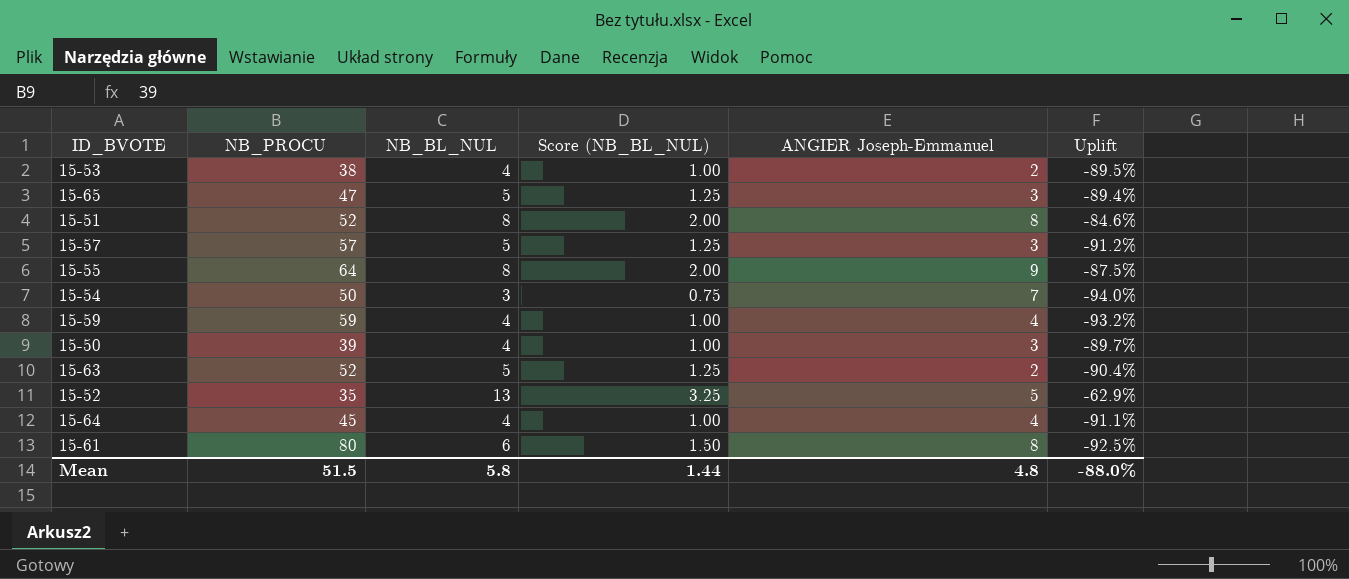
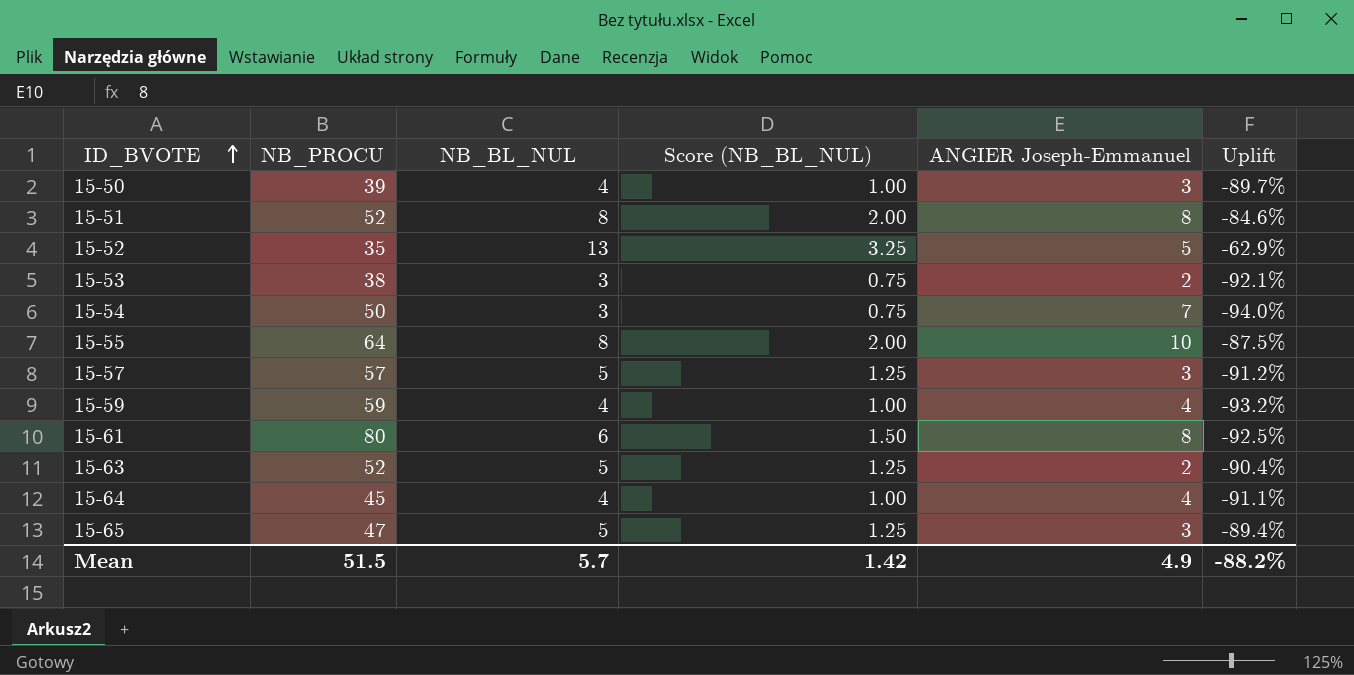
row order: none -> ID_BVOTE ascending
15-53 | NB_BL_NUL: 4 -> 3
15-53 | Score (NB_BL_NUL): 1.00 -> 0.75
15-53 | Uplift: -89.5% -> -92.1%
15-55 | ANGIER Joseph-Emmanuel: 9 -> 10
Mean | NB_BL_NUL: 5.8 -> 5.7
Mean | Score (NB_BL_NUL): 1.44 -> 1.42
Mean | ANGIER Joseph-Emmanuel: 4.8 -> 4.9
Mean | Uplift: -88.0% -> -88.2%

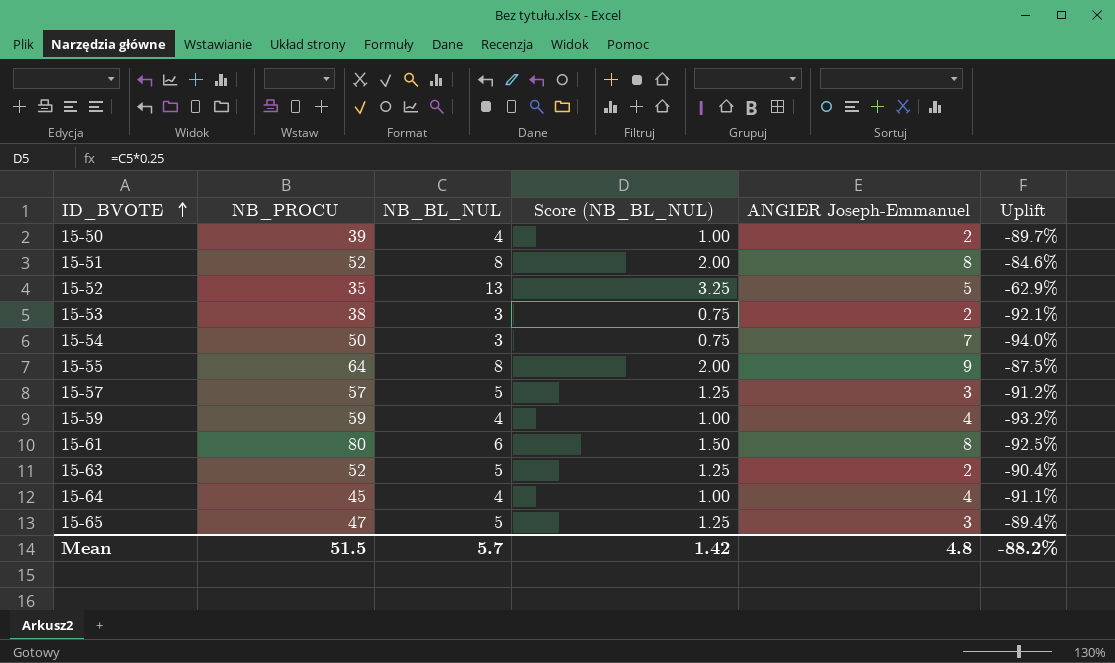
15-50 | ANGIER Joseph-Emmanuel: 3 -> 2
15-55 | ANGIER Joseph-Emmanuel: 10 -> 9
Mean | ANGIER Joseph-Emmanuel: 4.9 -> 4.8

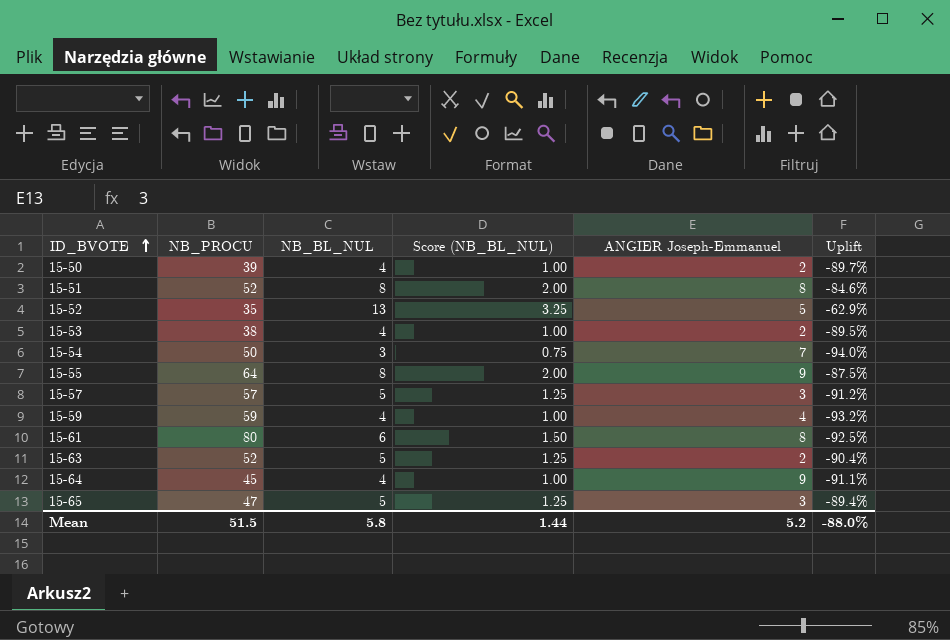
15-53 | NB_BL_NUL: 3 -> 4
15-53 | Score (NB_BL_NUL): 0.75 -> 1.00
15-53 | Uplift: -92.1% -> -89.5%
15-64 | ANGIER Joseph-Emmanuel: 4 -> 9
Mean | NB_BL_NUL: 5.7 -> 5.8
Mean | Score (NB_BL_NUL): 1.42 -> 1.44
Mean | ANGIER Joseph-Emmanuel: 4.8 -> 5.2
Mean | Uplift: -88.2% -> -88.0%

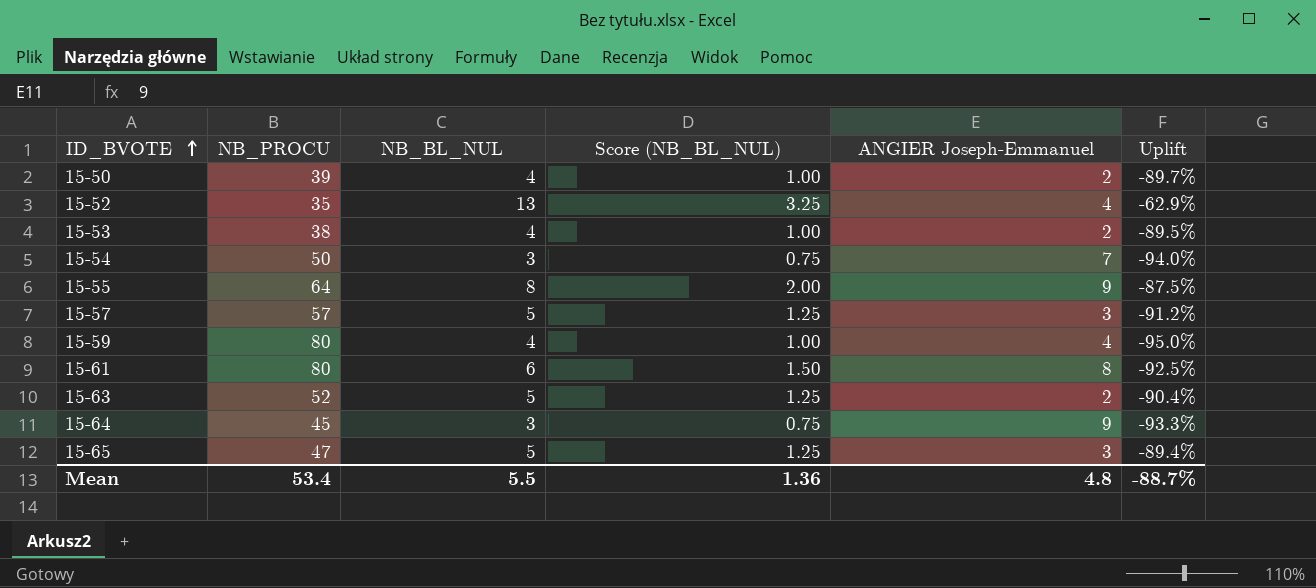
row 15-51: 52 | 8 | 2.00 | 8 | -84.6% -> none
15-52 | ANGIER Joseph-Emmanuel: 5 -> 4
15-59 | NB_PROCU: 59 -> 80
15-59 | Uplift: -93.2% -> -95.0%
15-64 | NB_BL_NUL: 4 -> 3
15-64 | Score (NB_BL_NUL): 1.00 -> 0.75
15-64 | Uplift: -91.1% -> -93.3%
Mean | NB_PROCU: 51.5 -> 53.4
Mean | NB_BL_NUL: 5.8 -> 5.5
Mean | Score (NB_BL_NUL): 1.44 -> 1.36
Mean | ANGIER Joseph-Emmanuel: 5.2 -> 4.8
Mean | Uplift: -88.0% -> -88.7%

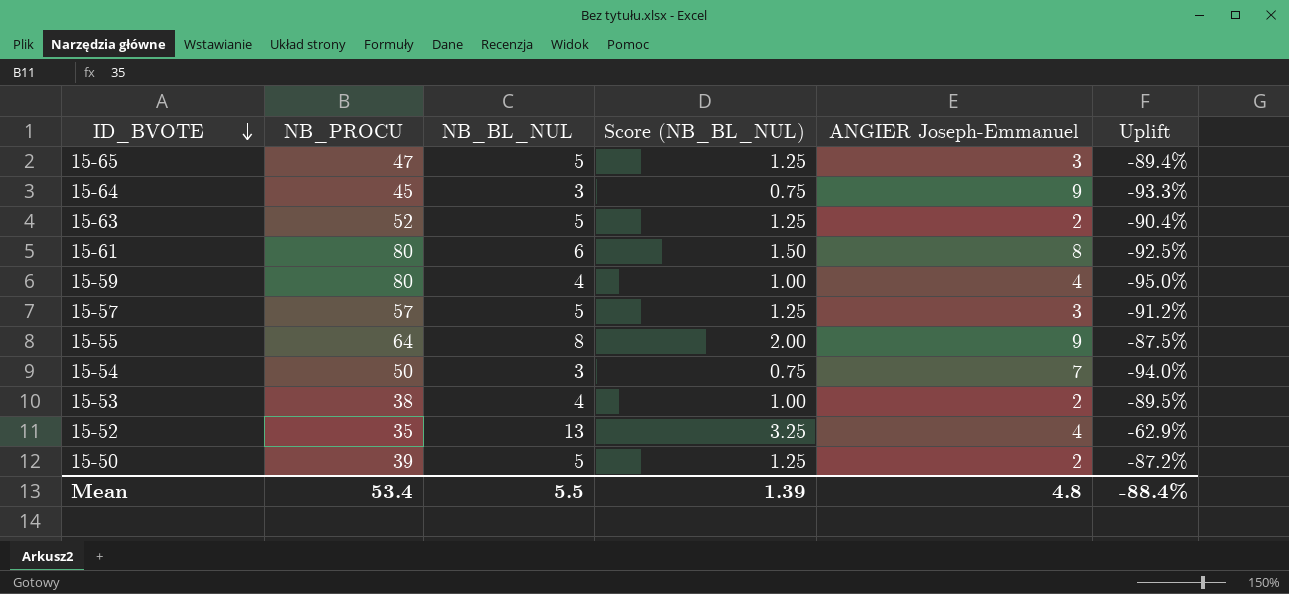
row order: ID_BVOTE ascending -> ID_BVOTE descending
15-50 | NB_BL_NUL: 4 -> 5
15-50 | Score (NB_BL_NUL): 1.00 -> 1.25
15-50 | Uplift: -89.7% -> -87.2%
Mean | Score (NB_BL_NUL): 1.36 -> 1.39
Mean | Uplift: -88.7% -> -88.4%

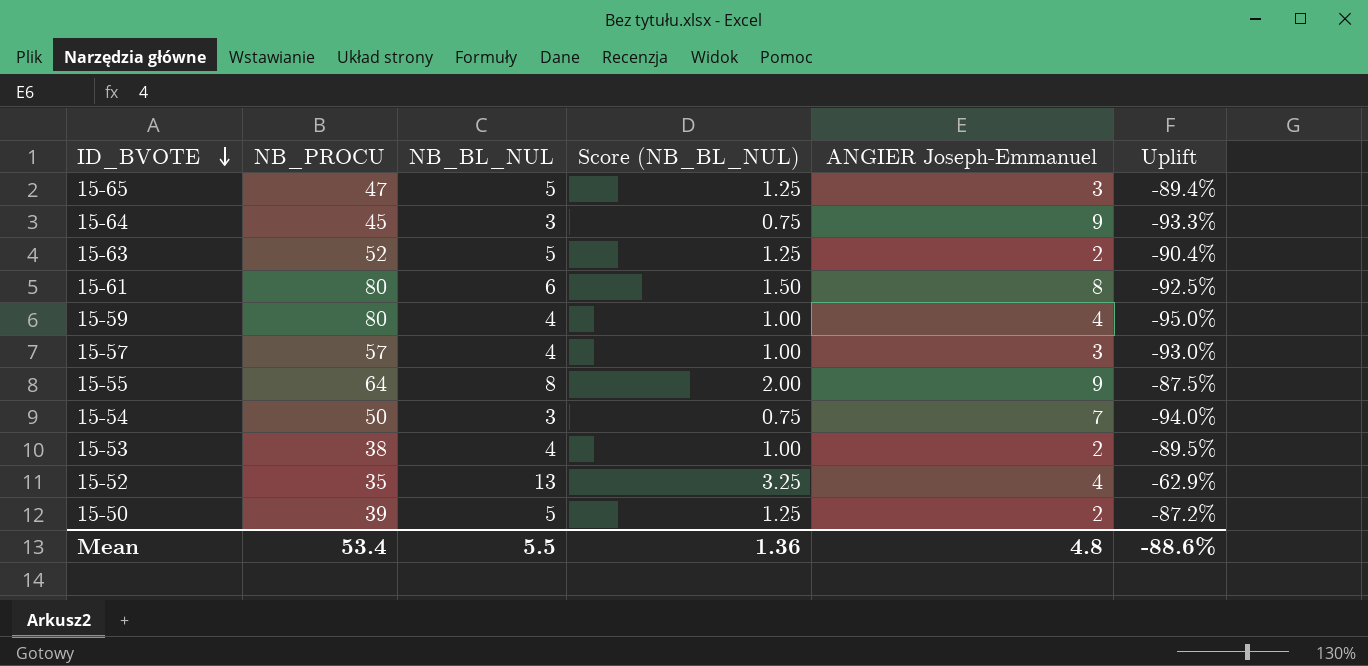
15-57 | NB_BL_NUL: 5 -> 4
15-57 | Score (NB_BL_NUL): 1.25 -> 1.00
15-57 | Uplift: -91.2% -> -93.0%
Mean | Score (NB_BL_NUL): 1.39 -> 1.36
Mean | Uplift: -88.4% -> -88.6%

